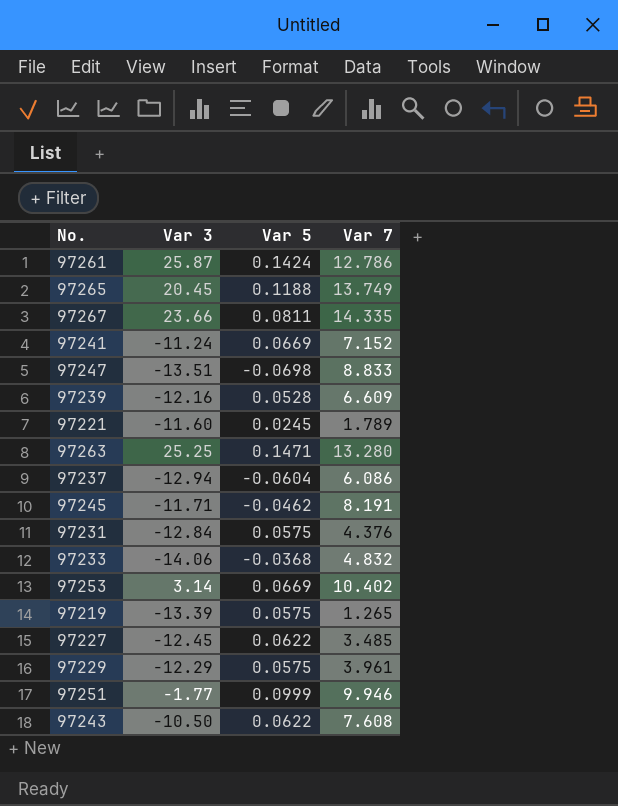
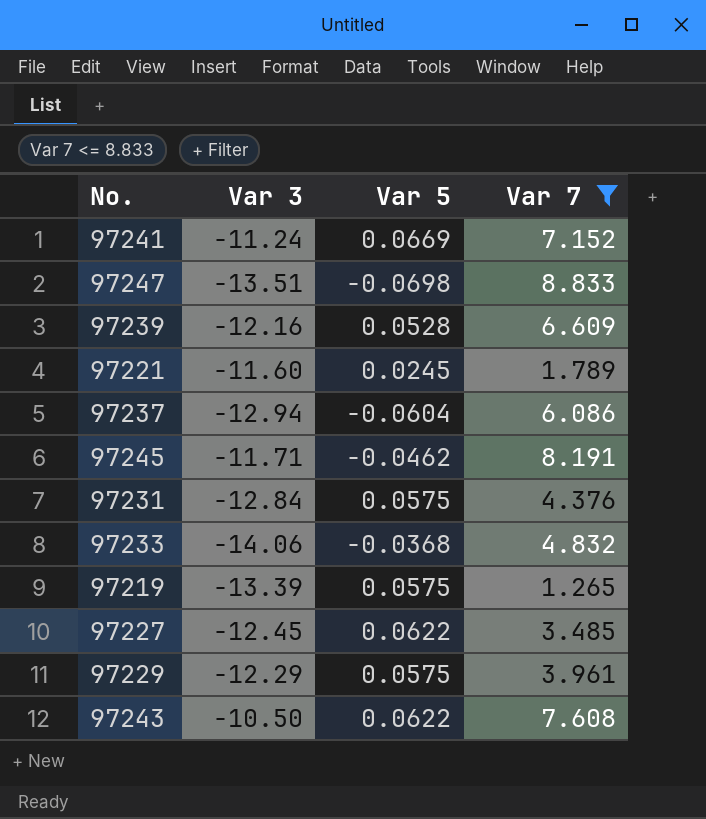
filter: none -> Var 7 <= 8.833

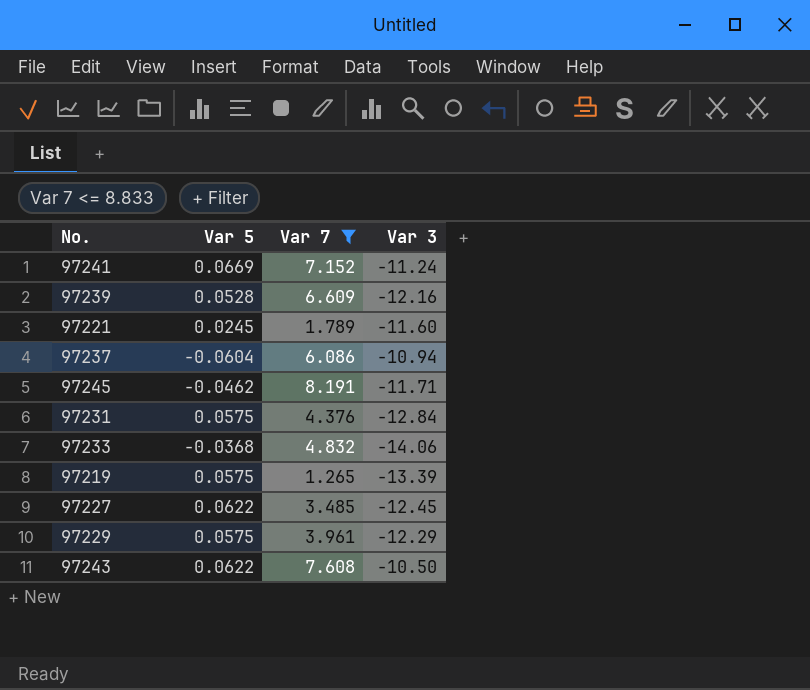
column Var 3 | position: 2 -> 4
row 97247: -13.51 | -0.0698 | 8.833 -> none
97237 | Var 3: -12.94 -> -10.94

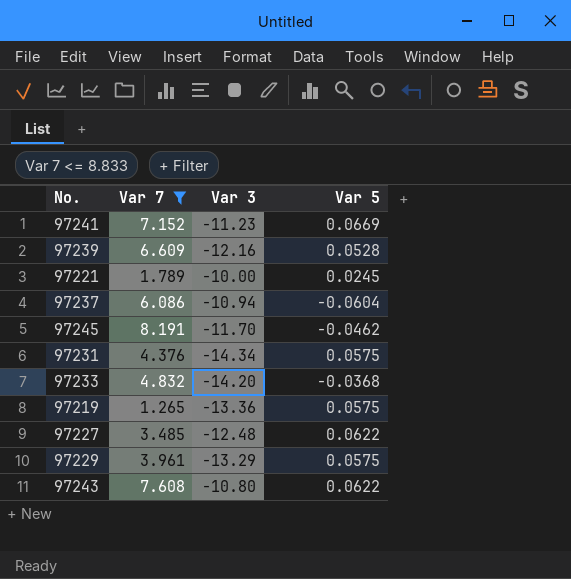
column Var 5 | position: 2 -> 4
97241 | Var 3: -11.24 -> -11.23
97221 | Var 3: -11.60 -> -10.00
97245 | Var 3: -11.71 -> -11.70
97231 | Var 3: -12.84 -> -14.34
97233 | Var 3: -14.06 -> -14.20
97219 | Var 3: -13.39 -> -13.36
97227 | Var 3: -12.45 -> -12.48
97229 | Var 3: -12.29 -> -13.29
97243 | Var 3: -10.50 -> -10.80

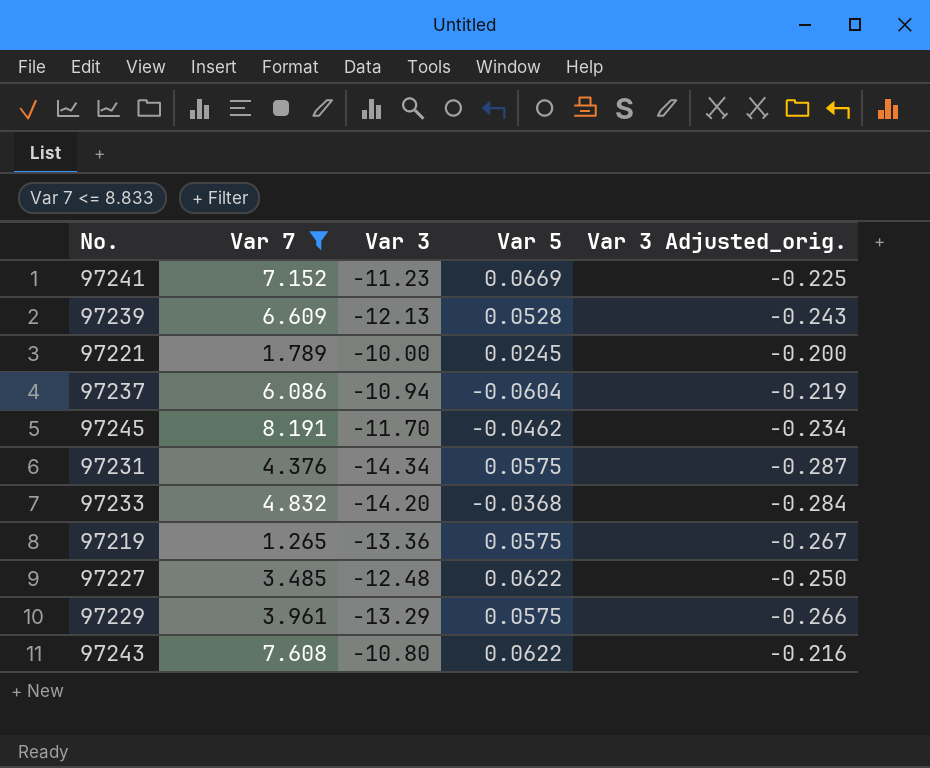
column Var 3 Adjusted_orig. | formula: none -> [Var 3] * 0.02
97239 | Var 3: -12.16 -> -12.13

